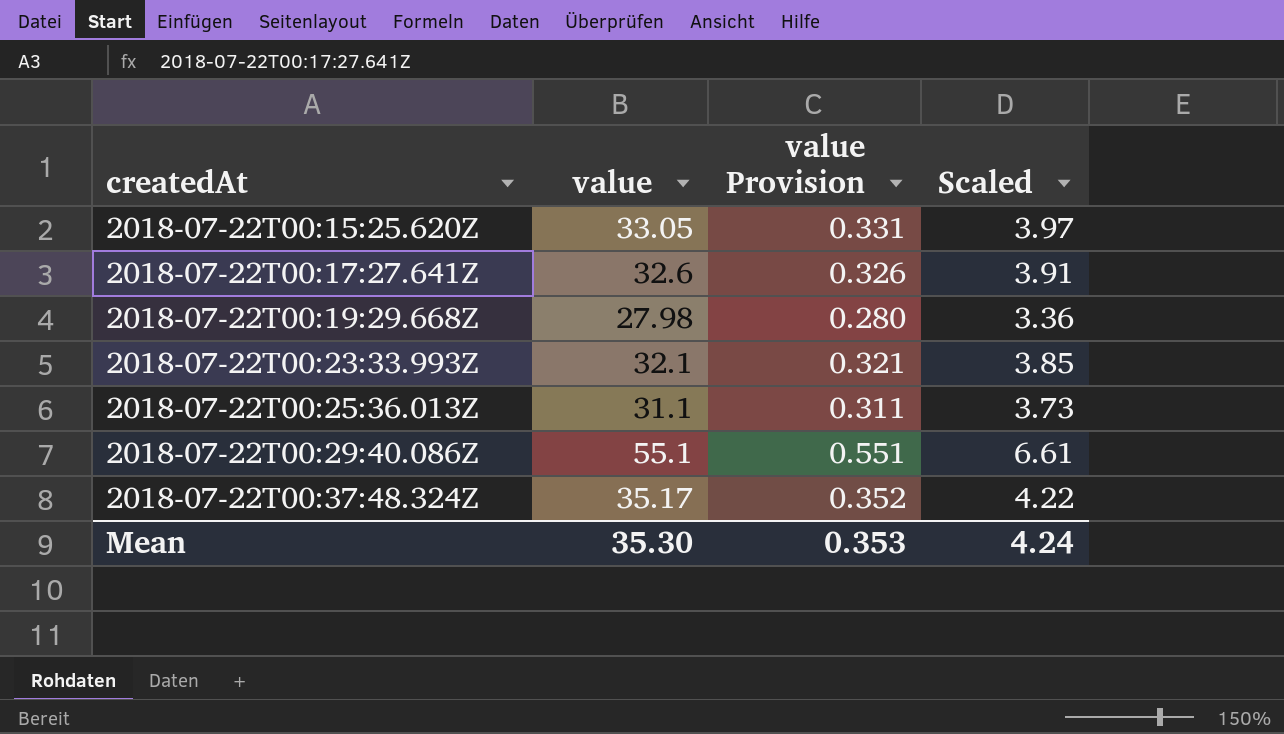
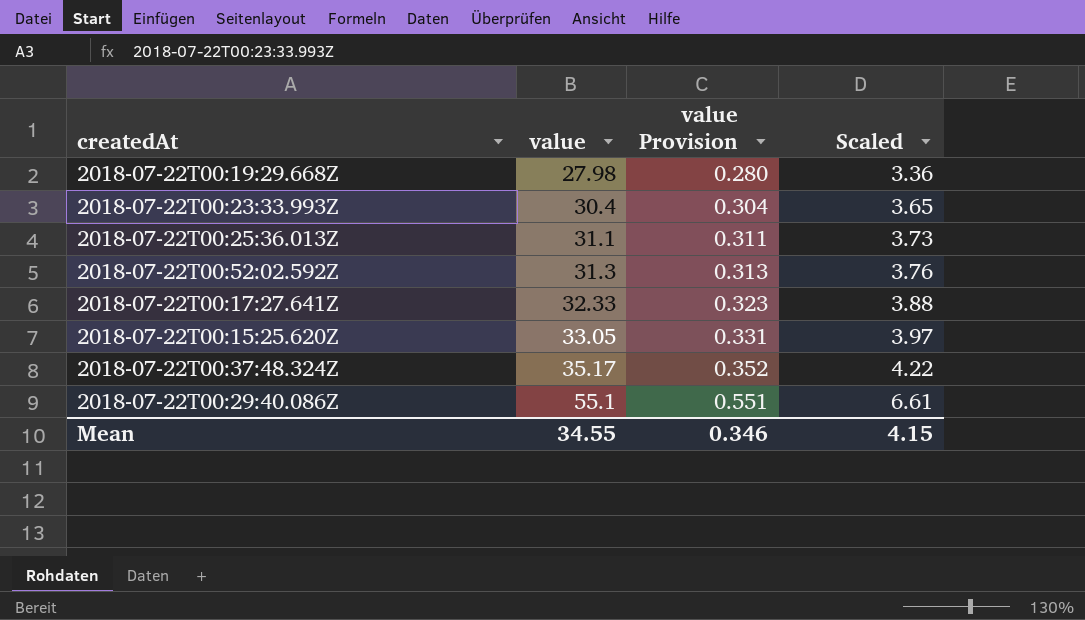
row order: createdAt ascending -> value ascending
2018-07-22T00:23:33.993Z | value: 32.1 -> 30.4
2018-07-22T00:23:33.993Z | value Provision: 0.321 -> 0.304
2018-07-22T00:23:33.993Z | Scaled: 3.85 -> 3.65
row 2018-07-22T00:52:02.592Z: none -> 31.3 | 0.313 | 3.76
2018-07-22T00:17:27.641Z | value: 32.6 -> 32.33
2018-07-22T00:17:27.641Z | value Provision: 0.326 -> 0.323
2018-07-22T00:17:27.641Z | Scaled: 3.91 -> 3.88
Mean | value: 35.30 -> 34.55
Mean | value Provision: 0.353 -> 0.346
Mean | Scaled: 4.24 -> 4.15

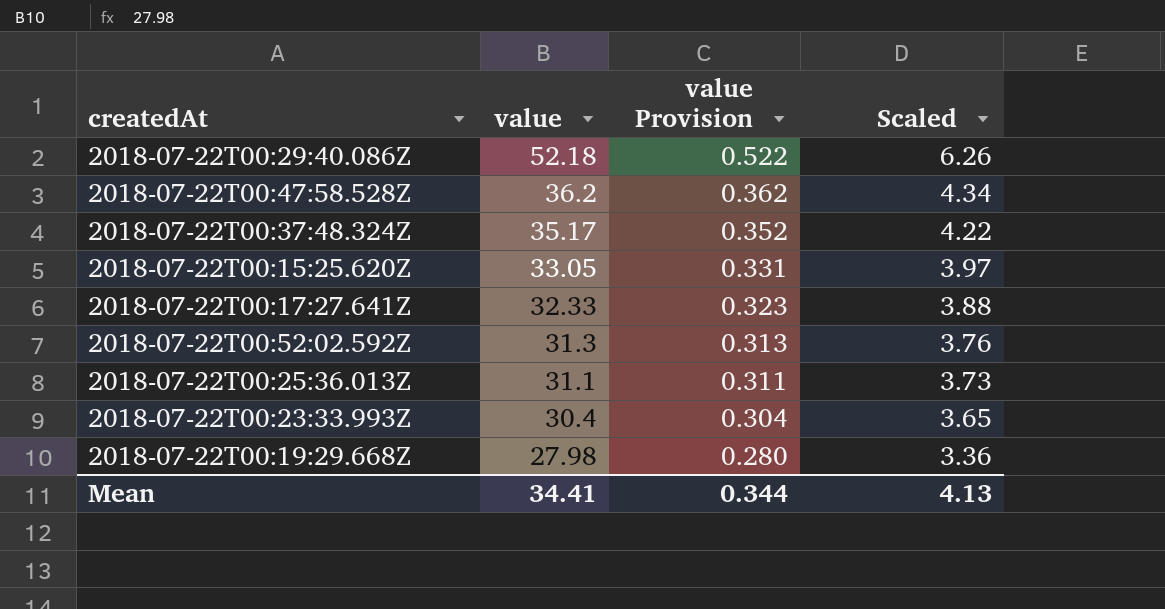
row order: value ascending -> value descending
2018-07-22T00:29:40.086Z | value: 55.1 -> 52.18
2018-07-22T00:29:40.086Z | value Provision: 0.551 -> 0.522
2018-07-22T00:29:40.086Z | Scaled: 6.61 -> 6.26
row 2018-07-22T00:47:58.528Z: none -> 36.2 | 0.362 | 4.34
Mean | value: 34.55 -> 34.41
Mean | value Provision: 0.346 -> 0.344
Mean | Scaled: 4.15 -> 4.13

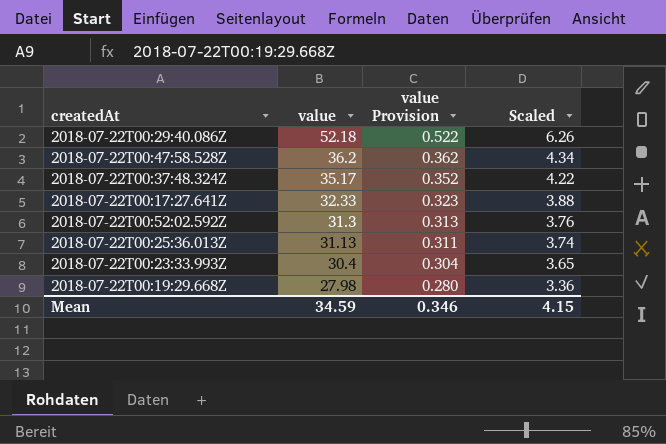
row 2018-07-22T00:15:25.620Z: 33.05 | 0.331 | 3.97 -> none
2018-07-22T00:25:36.013Z | value: 31.1 -> 31.13
2018-07-22T00:25:36.013Z | Scaled: 3.73 -> 3.74
Mean | value: 34.41 -> 34.59
Mean | value Provision: 0.344 -> 0.346
Mean | Scaled: 4.13 -> 4.15

